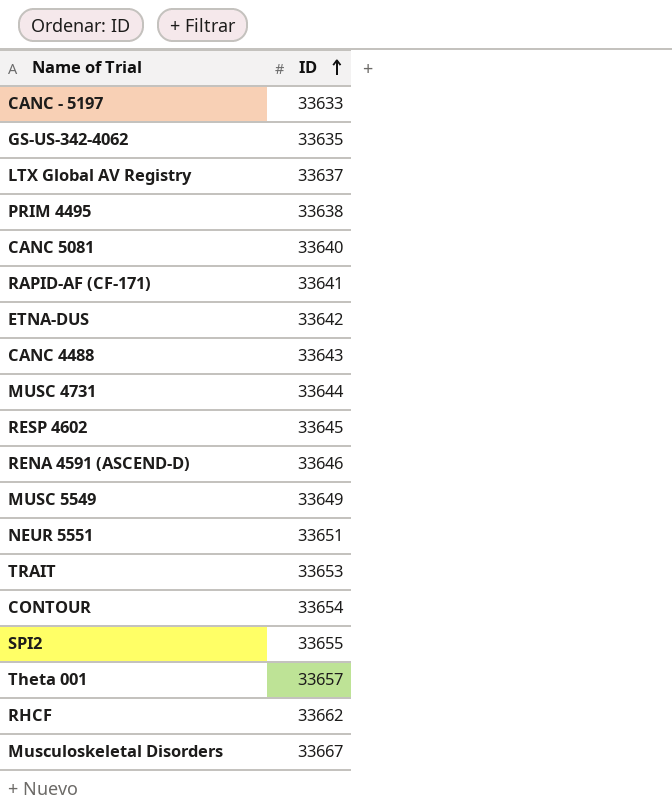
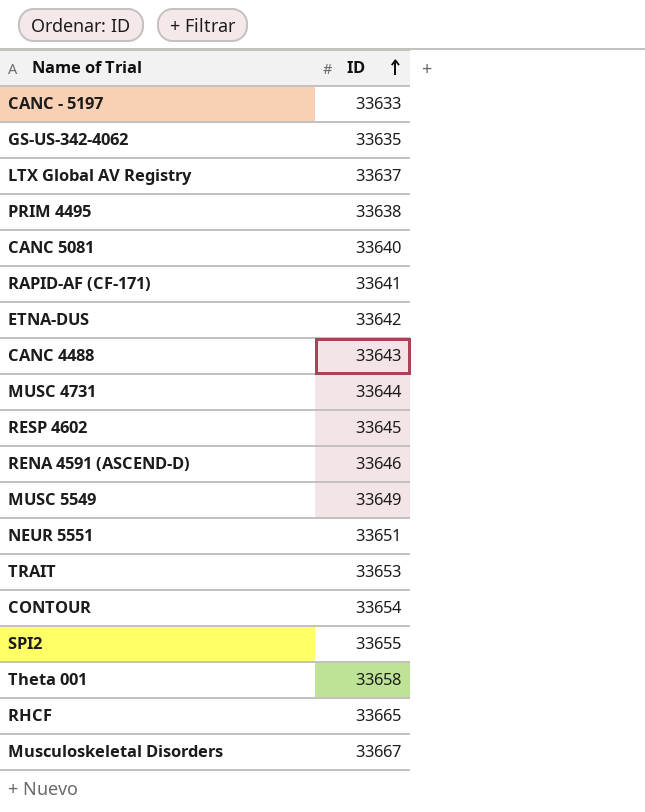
Theta 001 | ID: 33657 -> 33658
RHCF | ID: 33662 -> 33665

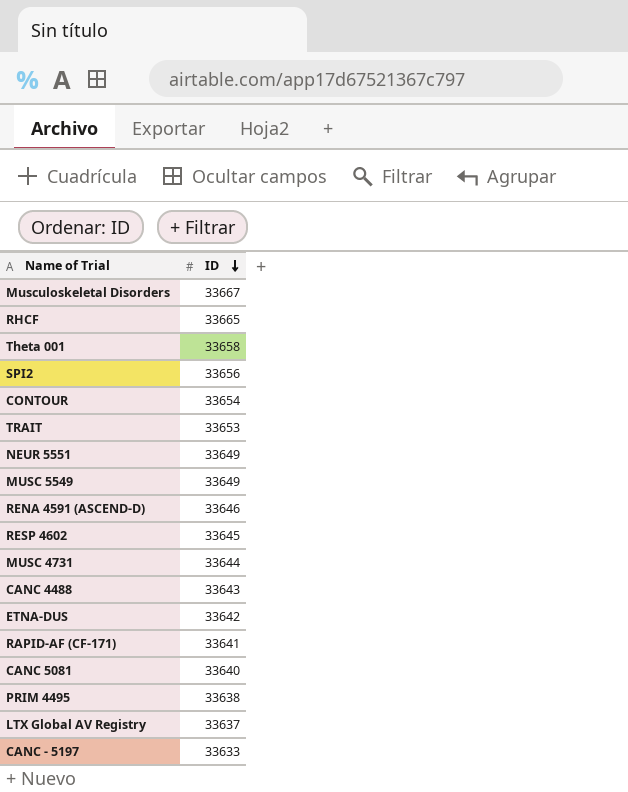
row order: ID ascending -> ID descending
row GS-US-342-4062: 33635 -> none
SPI2 | ID: 33655 -> 33656
NEUR 5551 | ID: 33651 -> 33649

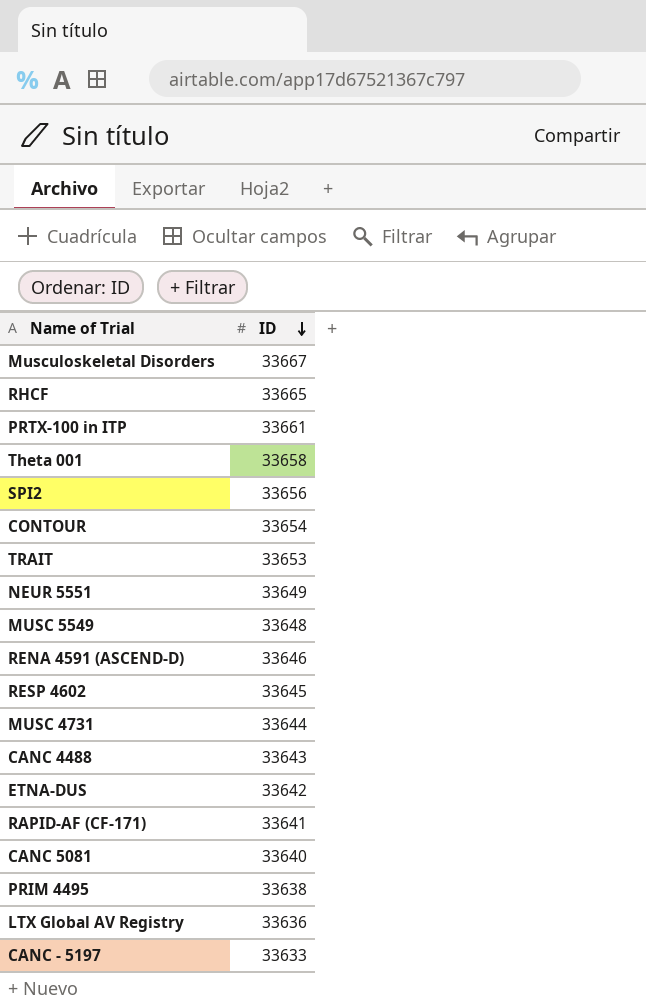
row PRTX-100 in ITP: none -> 33661
MUSC 5549 | ID: 33649 -> 33648
LTX Global AV Registry | ID: 33637 -> 33636

